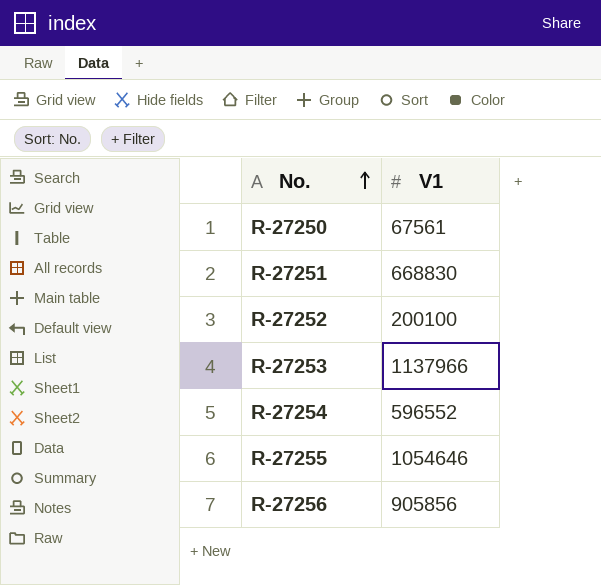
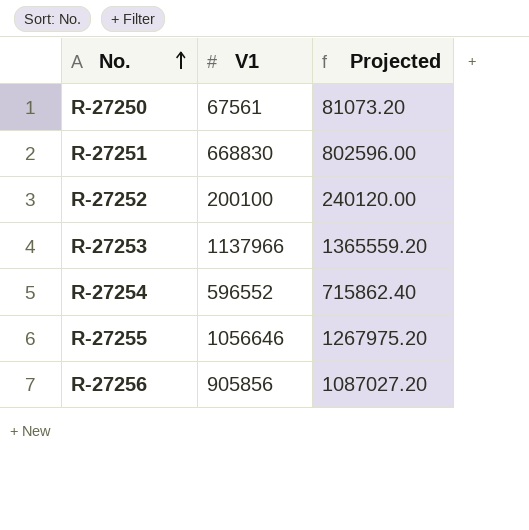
column Projected | formula: none -> [V1] * 1.2
R-27255 | V1: 1054646 -> 1056646

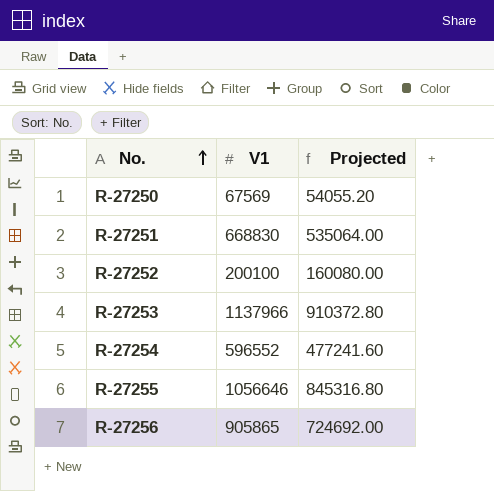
column Projected | formula: [V1] * 1.2 -> [V1] * 0.8
R-27250 | V1: 67561 -> 67569
R-27256 | V1: 905856 -> 905865

